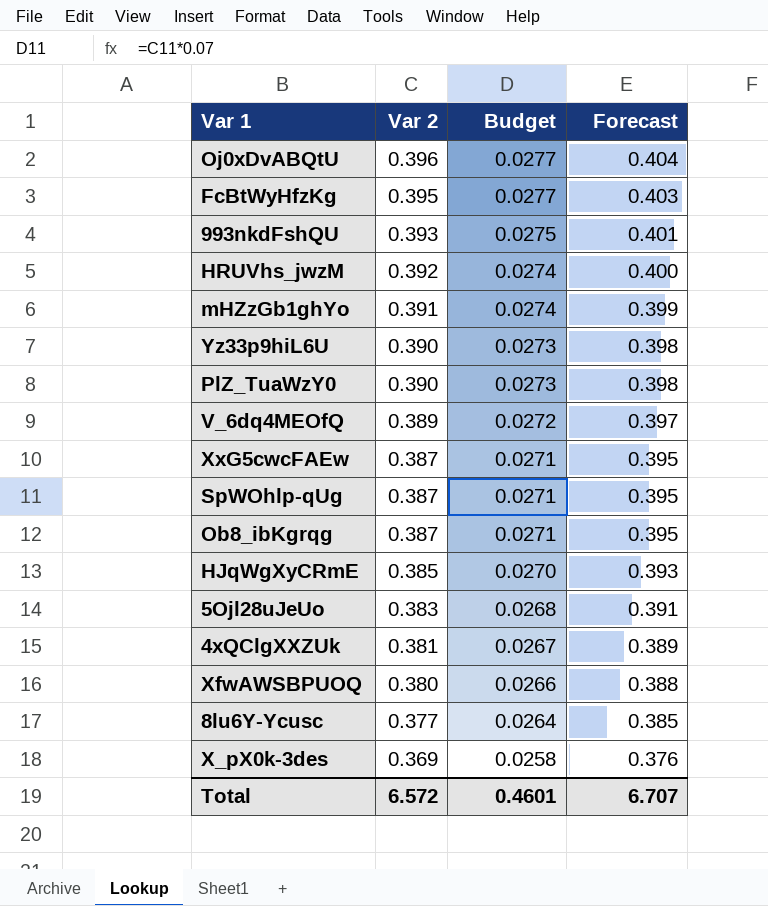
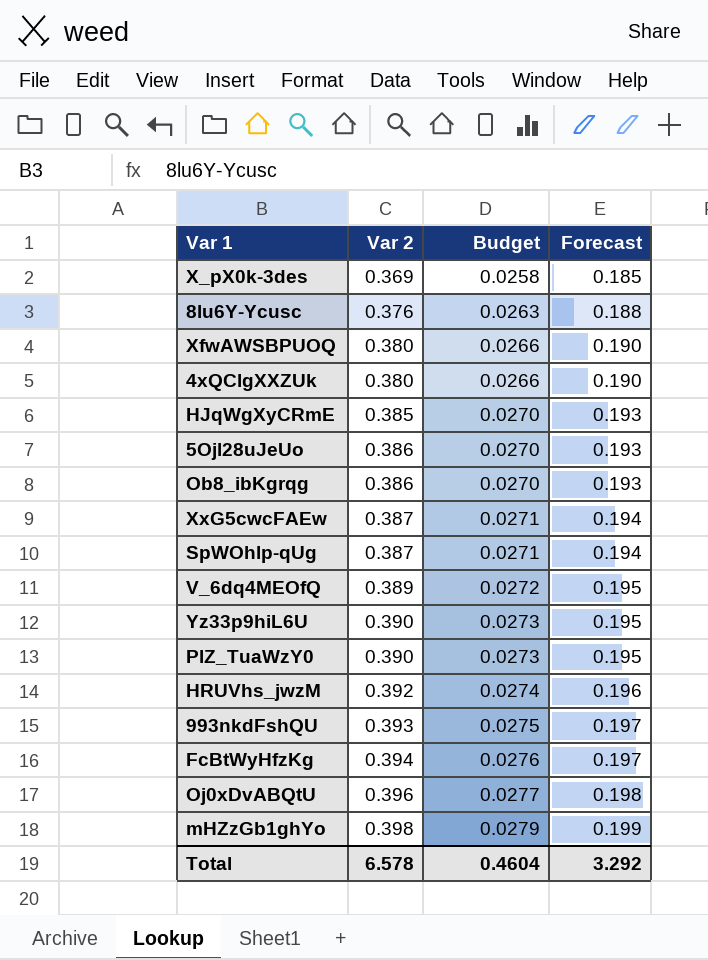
row order: Var 2 descending -> Var 2 ascending
column Forecast | formula: [Var 2] * 1.02 -> [Var 2] * 0.5
8lu6Y-Ycusc | Var 2: 0.377 -> 0.376
8lu6Y-Ycusc | Budget: 0.0264 -> 0.0263
4xQClgXXZUk | Var 2: 0.381 -> 0.380
4xQClgXXZUk | Budget: 0.0267 -> 0.0266
5Ojl28uJeUo | Var 2: 0.383 -> 0.386
5Ojl28uJeUo | Budget: 0.0268 -> 0.0270
Ob8_ibKgrqg | Var 2: 0.387 -> 0.386
Ob8_ibKgrqg | Budget: 0.0271 -> 0.0270
FcBtWyHfzKg | Var 2: 0.395 -> 0.394
FcBtWyHfzKg | Budget: 0.0277 -> 0.0276
mHZzGb1ghYo | Var 2: 0.391 -> 0.398
mHZzGb1ghYo | Budget: 0.0274 -> 0.0279
Total | Var 2: 6.572 -> 6.578
Total | Budget: 0.4601 -> 0.4604
Total | Forecast: 6.707 -> 3.292

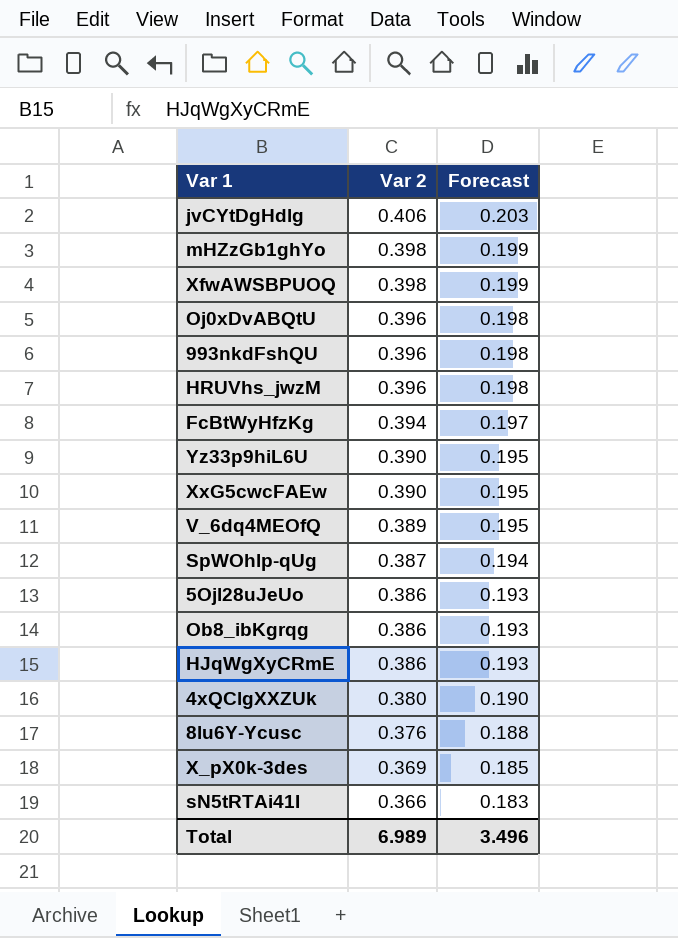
row order: Var 2 ascending -> Var 2 descending
column Budget | formula: [Var 2] * 0.07 -> none
row PlZ_TuaWzY0: 0.390 | 0.0273 | 0.195 -> none
row jvCYtDgHdlg: none -> 0.406 | 0.203
XfwAWSBPUOQ | Var 2: 0.380 -> 0.398
XfwAWSBPUOQ | Forecast: 0.190 -> 0.199
993nkdFshQU | Var 2: 0.393 -> 0.396
993nkdFshQU | Forecast: 0.197 -> 0.198
HRUVhs_jwzM | Var 2: 0.392 -> 0.396
HRUVhs_jwzM | Forecast: 0.196 -> 0.198
XxG5cwcFAEw | Var 2: 0.387 -> 0.390
XxG5cwcFAEw | Forecast: 0.194 -> 0.195
HJqWgXyCRmE | Var 2: 0.385 -> 0.386
row sN5tRTAi41I: none -> 0.366 | 0.183
Total | Var 2: 6.578 -> 6.989
Total | Forecast: 3.292 -> 3.496

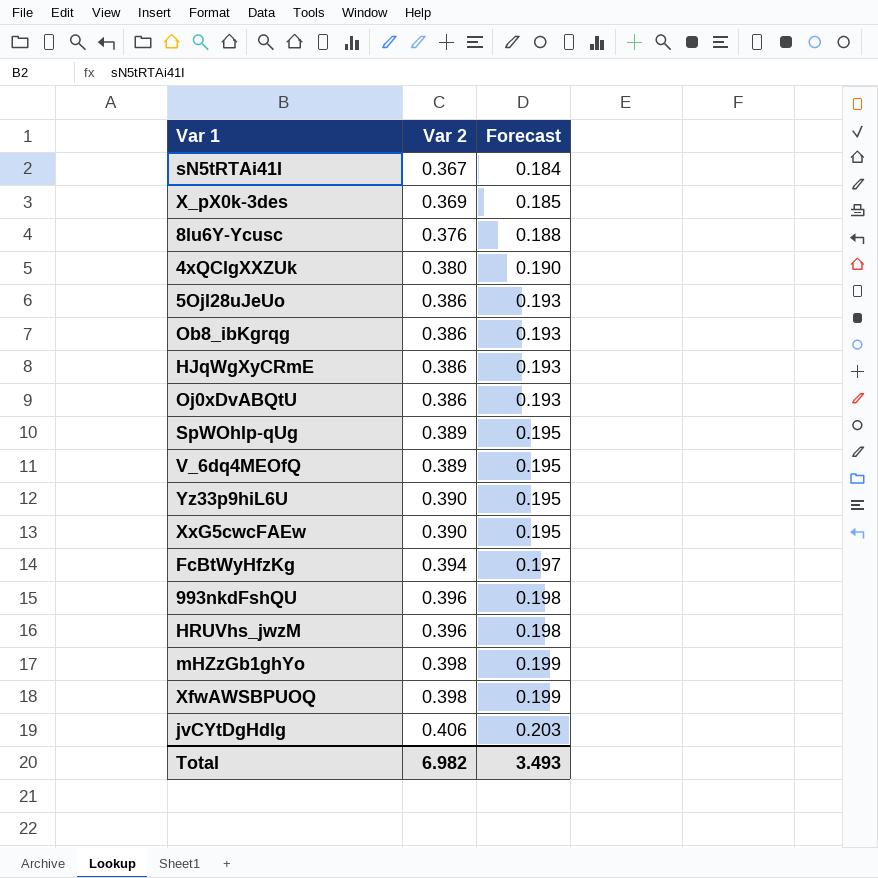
row order: Var 2 descending -> Var 2 ascending
sN5tRTAi41I | Var 2: 0.366 -> 0.367
sN5tRTAi41I | Forecast: 0.183 -> 0.184
Oj0xDvABQtU | Var 2: 0.396 -> 0.386
Oj0xDvABQtU | Forecast: 0.198 -> 0.193
SpWOhlp-qUg | Var 2: 0.387 -> 0.389
SpWOhlp-qUg | Forecast: 0.194 -> 0.195
Total | Var 2: 6.989 -> 6.982
Total | Forecast: 3.496 -> 3.493

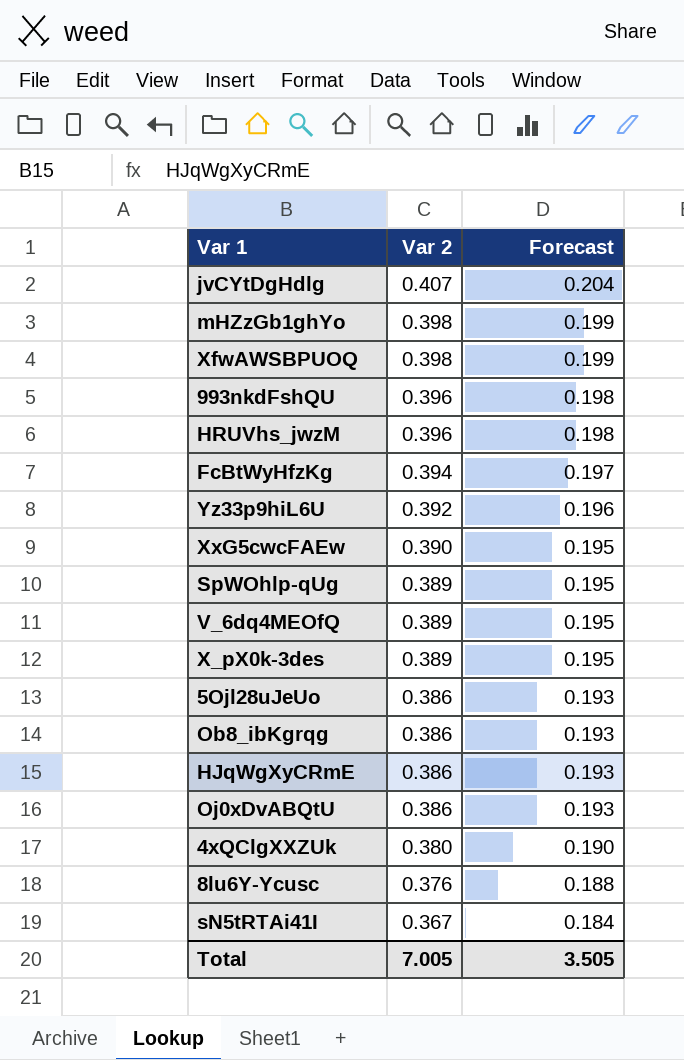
row order: Var 2 ascending -> Var 2 descending
jvCYtDgHdlg | Var 2: 0.406 -> 0.407
jvCYtDgHdlg | Forecast: 0.203 -> 0.204
Yz33p9hiL6U | Var 2: 0.390 -> 0.392
Yz33p9hiL6U | Forecast: 0.195 -> 0.196
X_pX0k-3des | Var 2: 0.369 -> 0.389
X_pX0k-3des | Forecast: 0.185 -> 0.195
Total | Var 2: 6.982 -> 7.005
Total | Forecast: 3.493 -> 3.505

